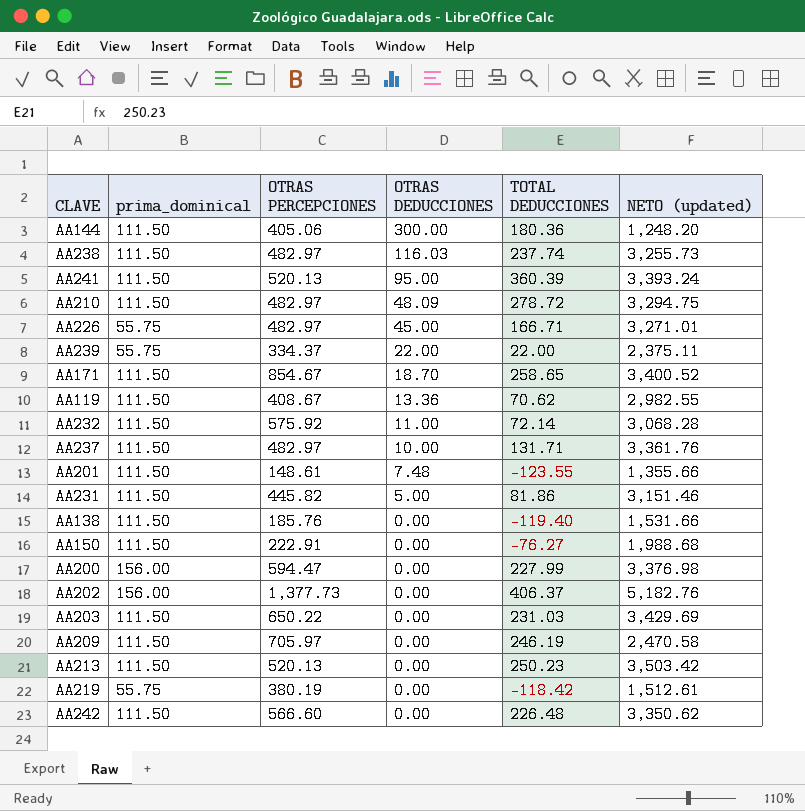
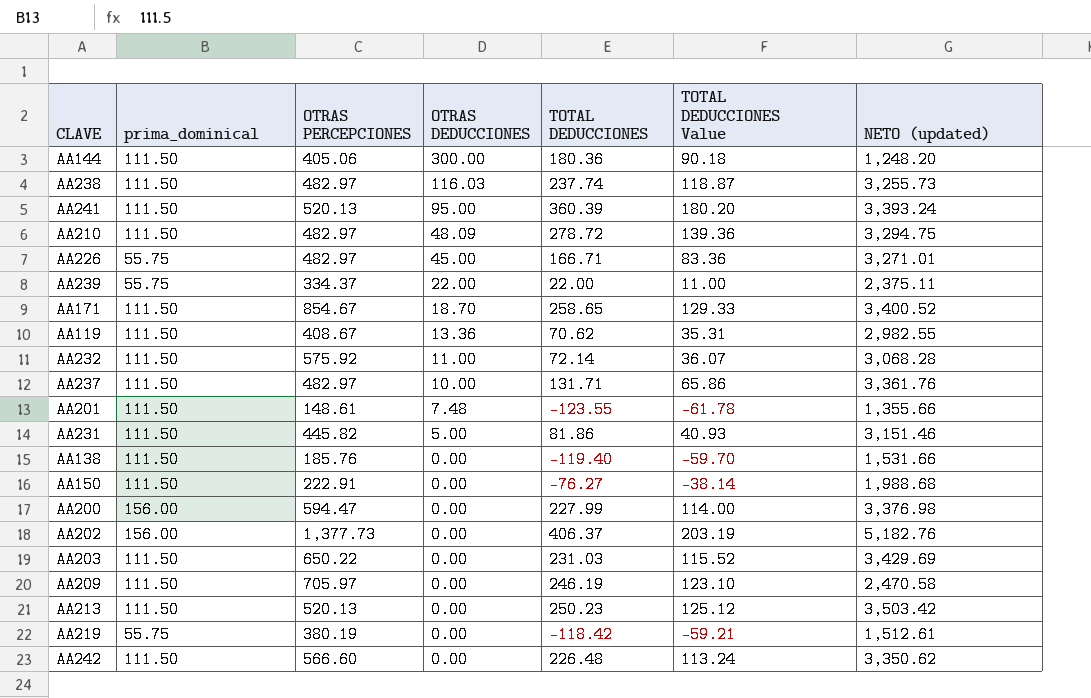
column TOTAL DEDUCCIONES Value | formula: none -> [TOTAL DEDUCCIONES] * 0.5

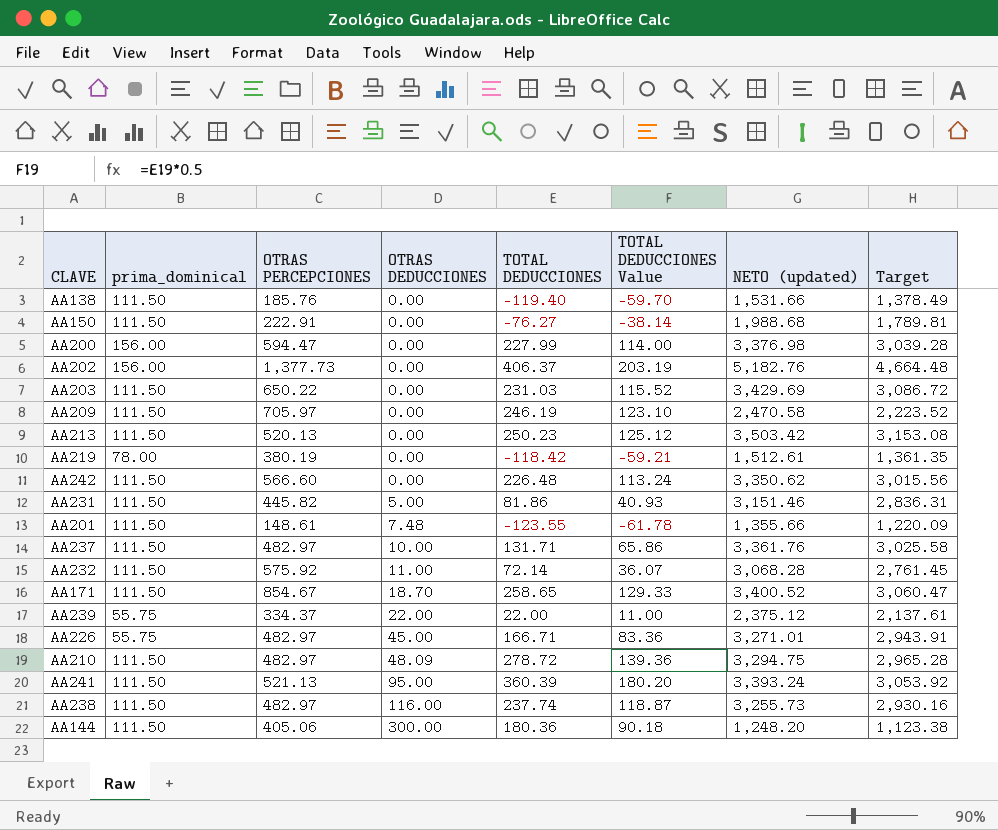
row order: OTRAS DEDUCCIONES descending -> OTRAS DEDUCCIONES ascending
column Target | formula: none -> [NETO (updated)] * 0.9
row AA119: 111.50 | 408.67 | 13.36 | 70.62 | 35.31 | 2,982.55 -> none
AA219 | prima_dominical: 55.75 -> 78.00
AA239 | NETO (updated): 2,375.11 -> 2,375.12
AA241 | OTRAS PERCEPCIONES: 520.13 -> 521.13
AA238 | OTRAS DEDUCCIONES: 116.03 -> 116.00

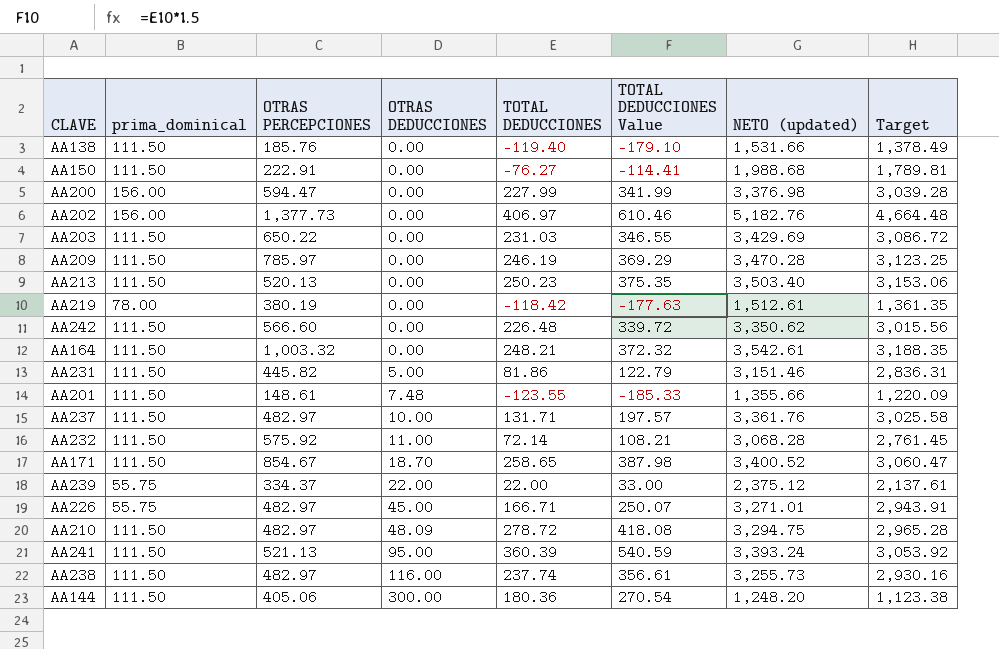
column TOTAL DEDUCCIONES Value | formula: [TOTAL DEDUCCIONES] * 0.5 -> [TOTAL DEDUCCIONES] * 1.5
AA202 | TOTAL DEDUCCIONES: 406.37 -> 406.97
AA209 | OTRAS PERCEPCIONES: 705.97 -> 785.97
AA209 | NETO (updated): 2,470.58 -> 3,470.28
AA209 | Target: 2,223.52 -> 3,123.25
AA213 | NETO (updated): 3,503.42 -> 3,503.40
AA213 | Target: 3,153.08 -> 3,153.06
row AA164: none -> 111.50 | 1,003.32 | 0.00 | 248.21 | 372.32 | 3,542.61 | 3,188.35

